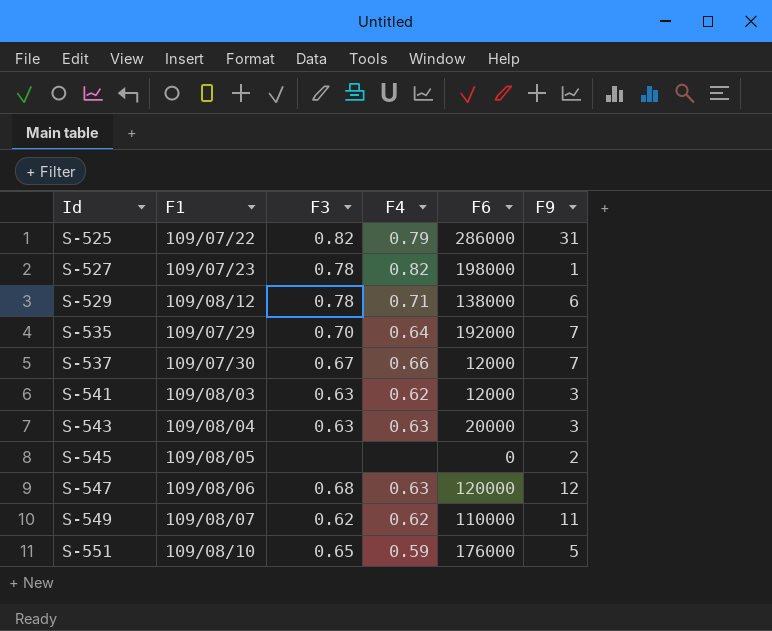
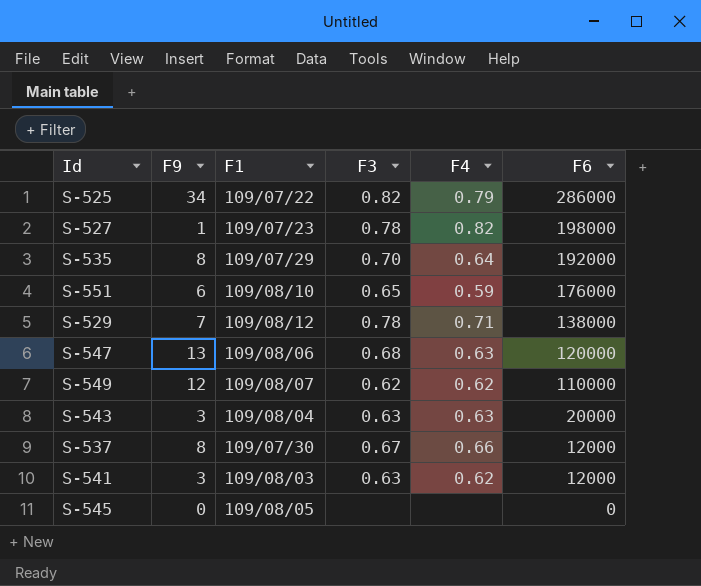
row order: Id ascending -> F6 descending
column F9 | position: 6 -> 2
S-525 | F9: 31 -> 34
S-535 | F9: 7 -> 8
S-551 | F9: 5 -> 6
S-529 | F9: 6 -> 7
S-547 | F9: 12 -> 13
S-549 | F9: 11 -> 12
S-537 | F9: 7 -> 8
S-545 | F9: 2 -> 0

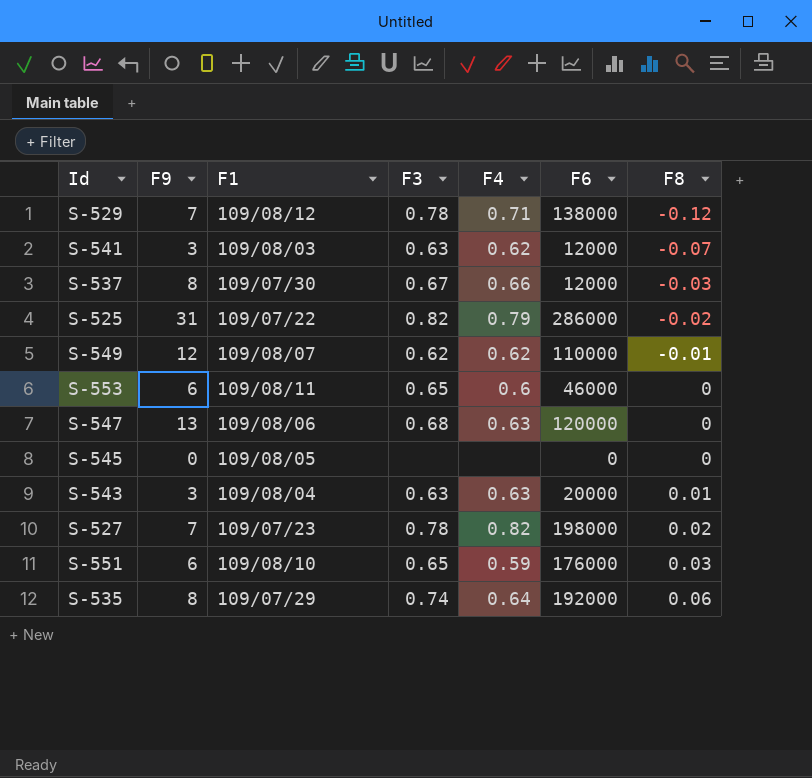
row order: F6 descending -> F8 ascending
column F8 | position: none -> 7
S-525 | F9: 34 -> 31
row S-553: none -> 6 | 109/08/11 | 0.65 | 0.6 | 46000 | 0
S-527 | F9: 1 -> 7
S-535 | F3: 0.70 -> 0.74

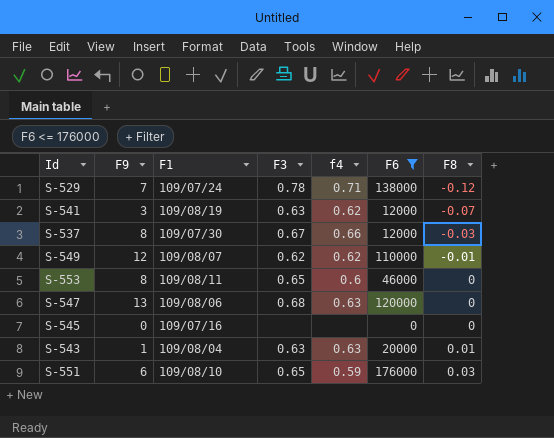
filter: none -> F6 <= 176000
column name: F4 -> f4
S-529 | F1: 109/08/12 -> 109/07/24
S-541 | F1: 109/08/03 -> 109/08/19
S-553 | F9: 6 -> 8
S-545 | F1: 109/08/05 -> 109/07/16
S-543 | F9: 3 -> 1

